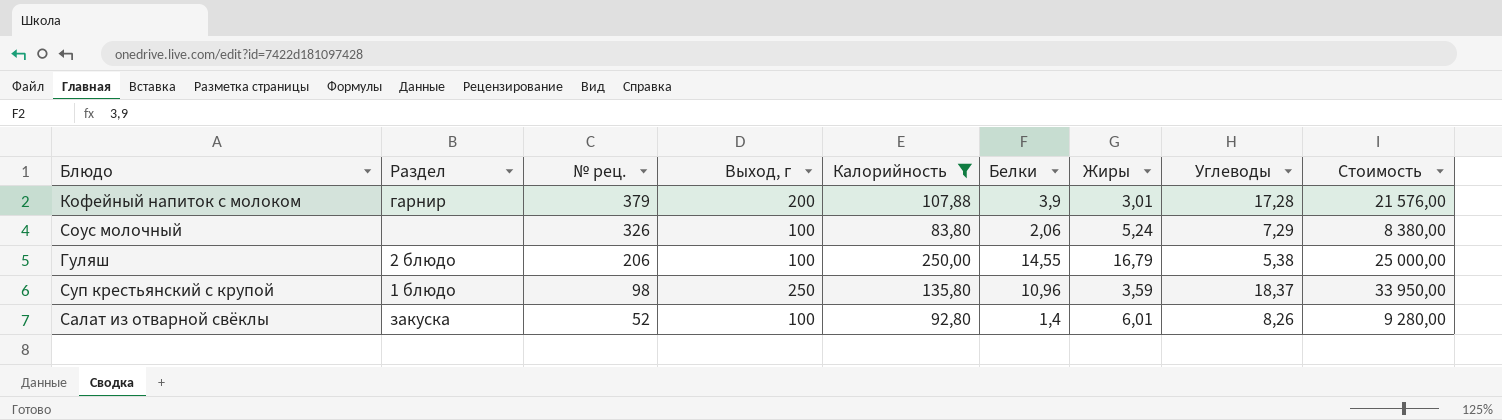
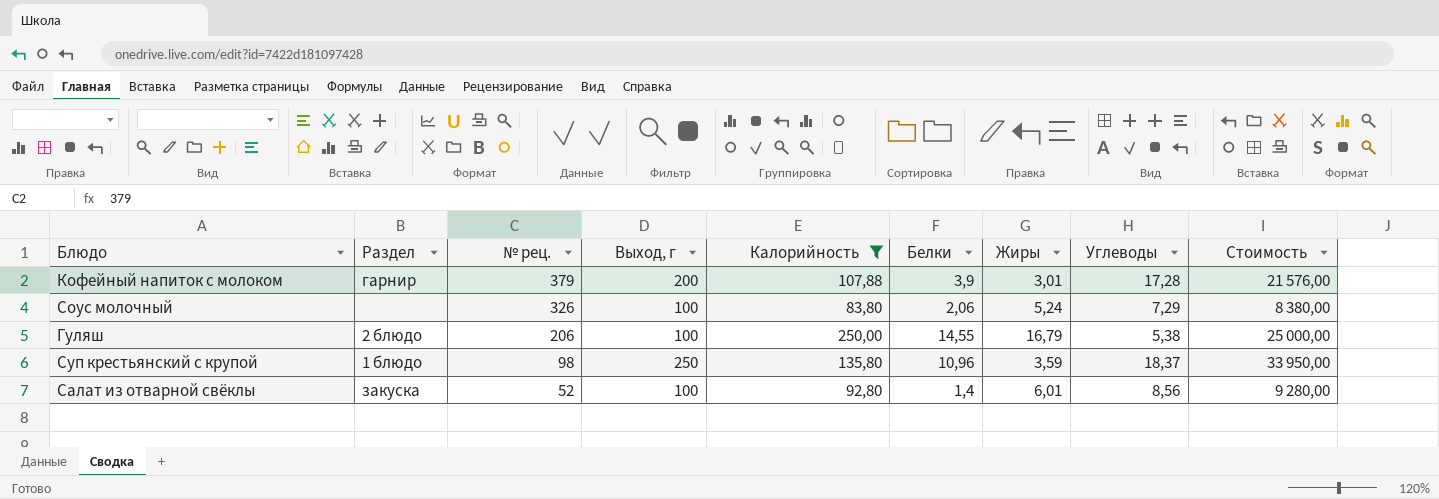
Салат из отварной свёклы | Углеводы: 8,26 -> 8,56

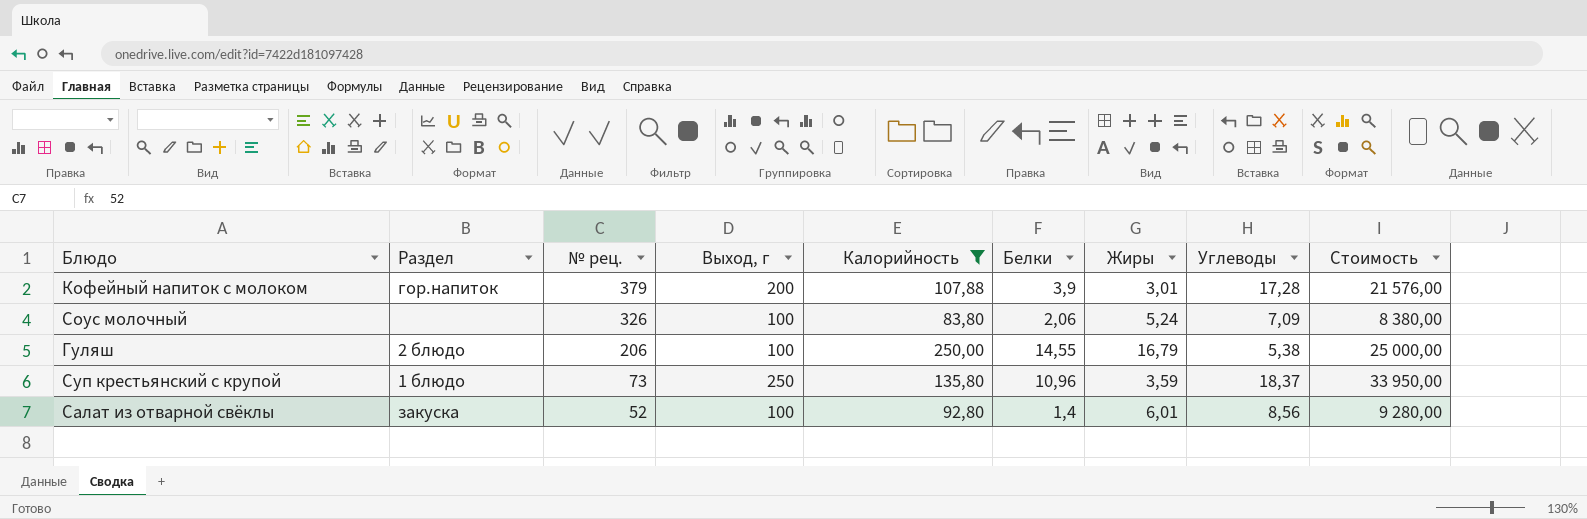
Кофейный напиток с молоком | Раздел: гарнир -> гор.напиток
Соус молочный | Углеводы: 7,29 -> 7,09
Суп крестьянский с крупой | № рец.: 98 -> 73

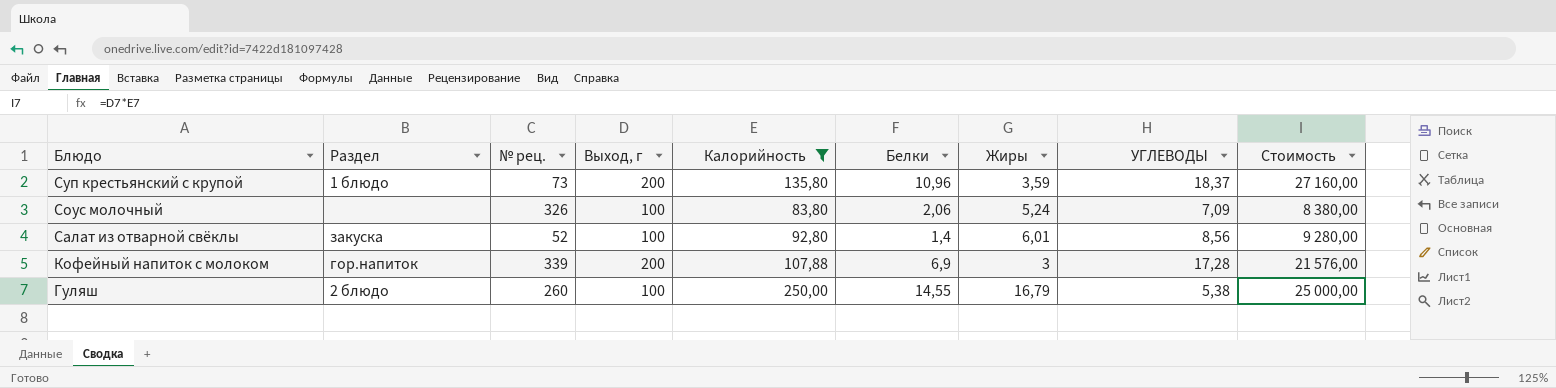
row order: № рец. descending -> Блюдо descending
column name: Углеводы -> УГЛЕВОДЫ
Суп крестьянский с крупой | Выход, г: 250 -> 200
Суп крестьянский с крупой | Стоимость: 33 950,00 -> 27 160,00
Кофейный напиток с молоком | № рец.: 379 -> 339
Кофейный напиток с молоком | Белки: 3,9 -> 6,9
Кофейный напиток с молоком | Жиры: 3,01 -> 3
Гуляш | № рец.: 206 -> 260

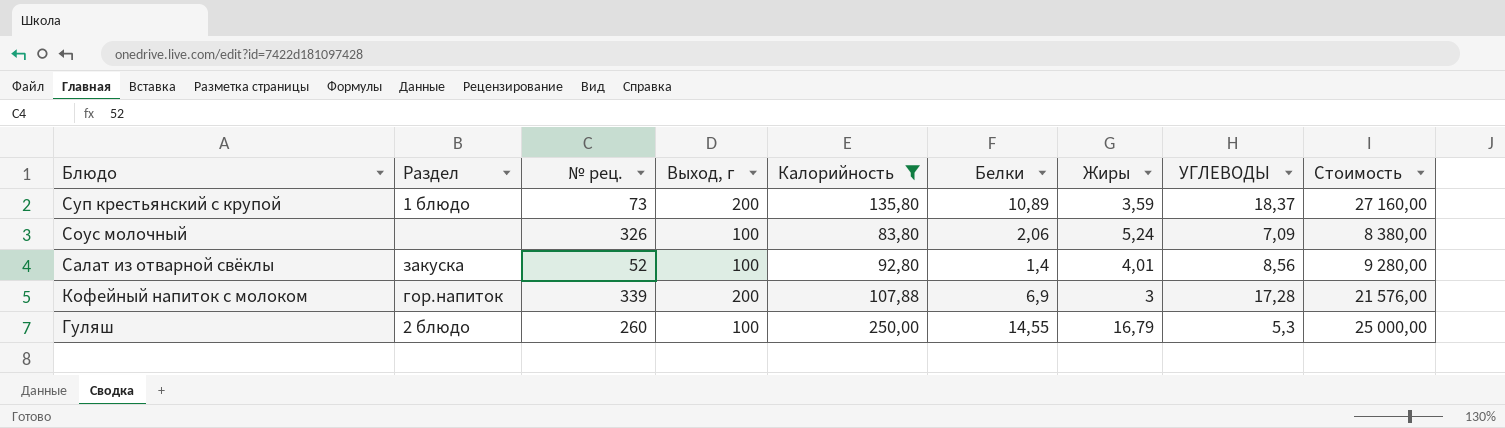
Суп крестьянский с крупой | Белки: 10,96 -> 10,89
Салат из отварной свёклы | Жиры: 6,01 -> 4,01
Гуляш | УГЛЕВОДЫ: 5,38 -> 5,3

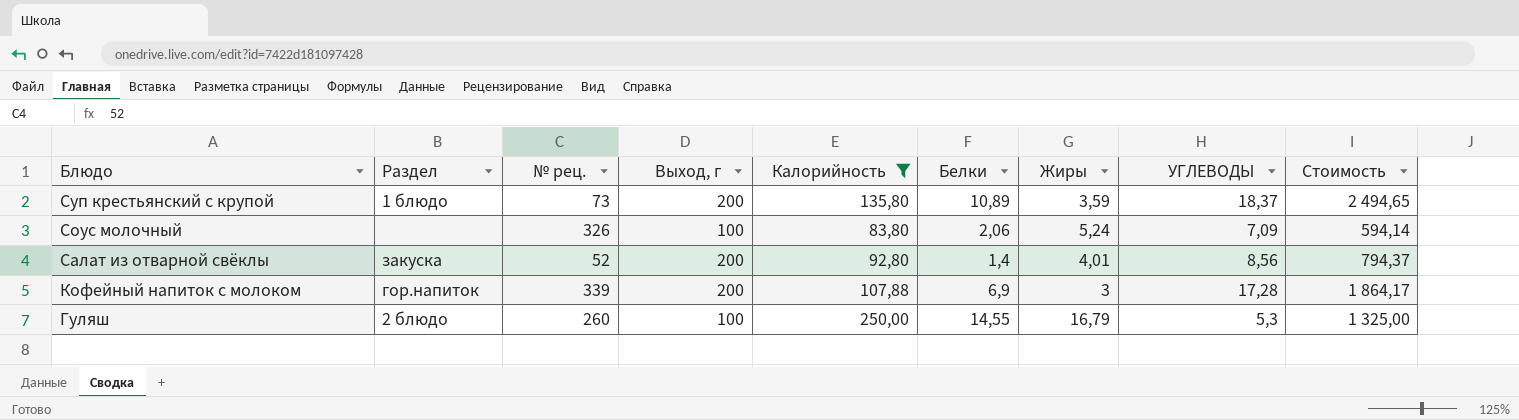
column Стоимость | formula: [Выход, г] * [Калорийность] -> [Калорийность] * [УГЛЕВОДЫ]
Салат из отварной свёклы | Выход, г: 100 -> 200

